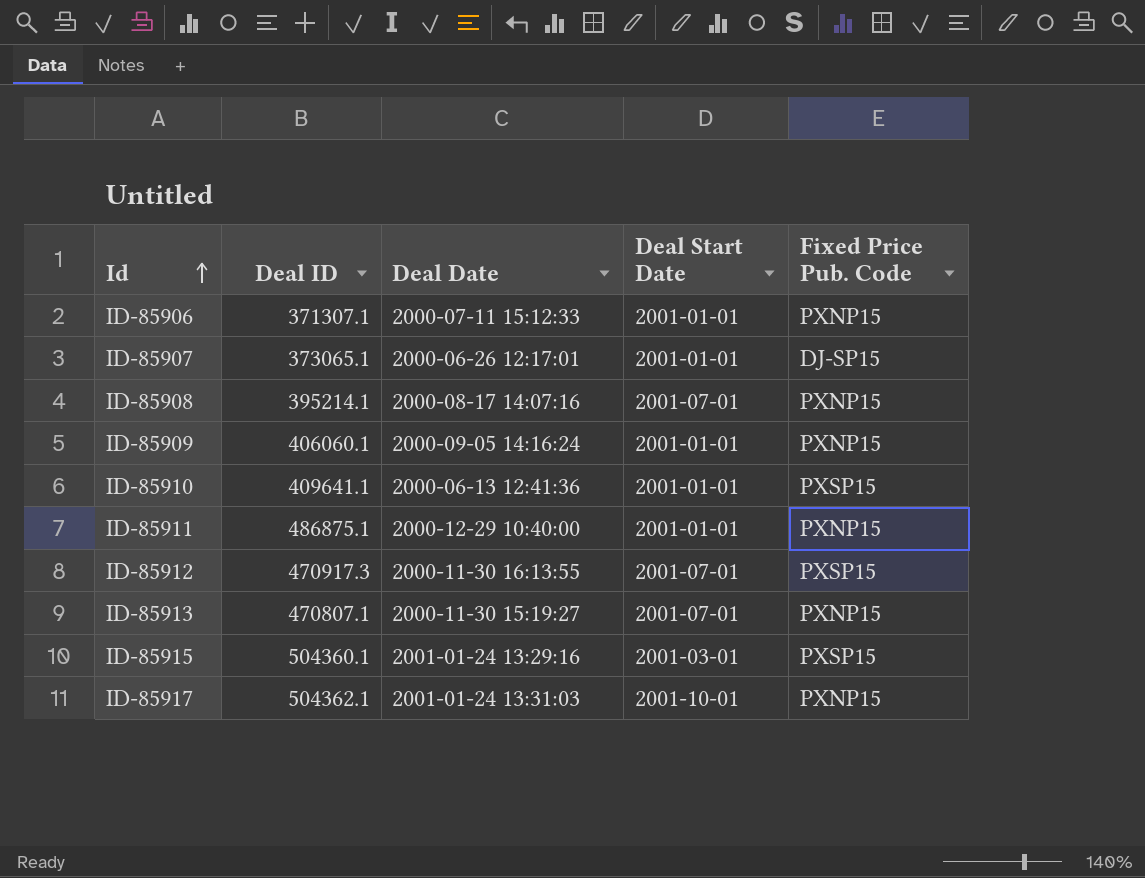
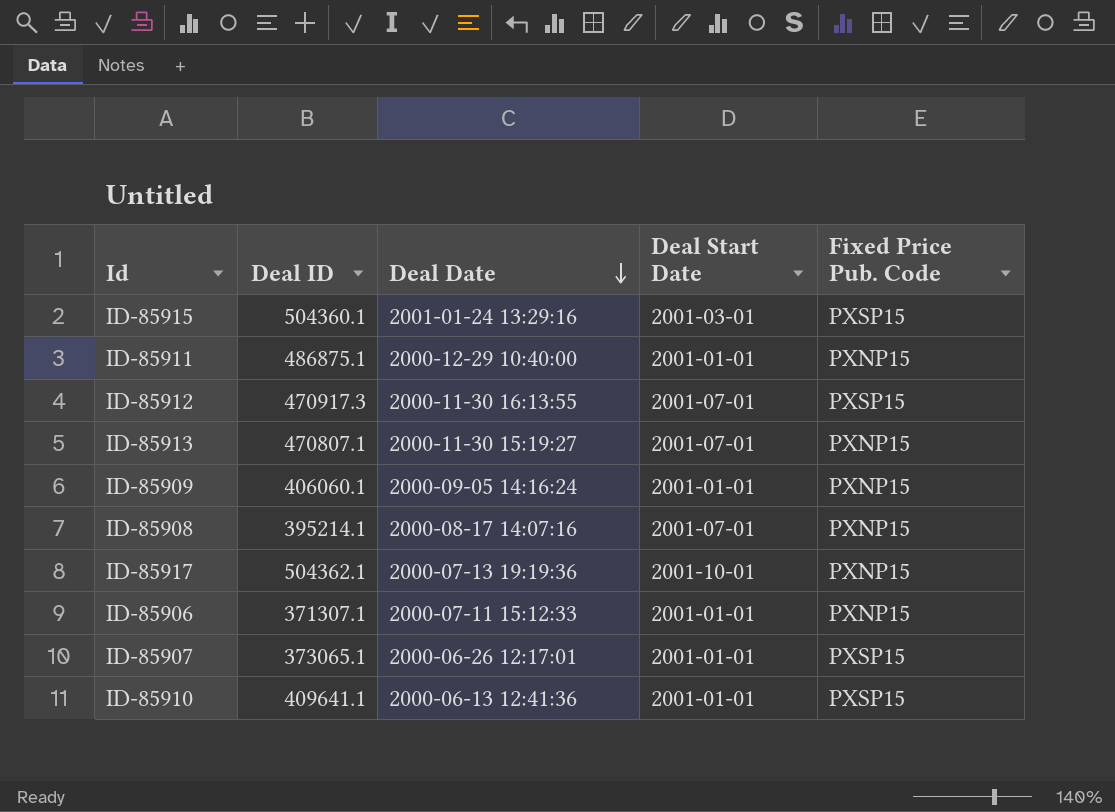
row order: Id ascending -> Deal Date descending
ID-85917 | Deal Date: 2001-01-24 13:31:03 -> 2000-07-13 19:19:36
ID-85907 | Fixed Price Pub. Code: DJ-SP15 -> PXSP15

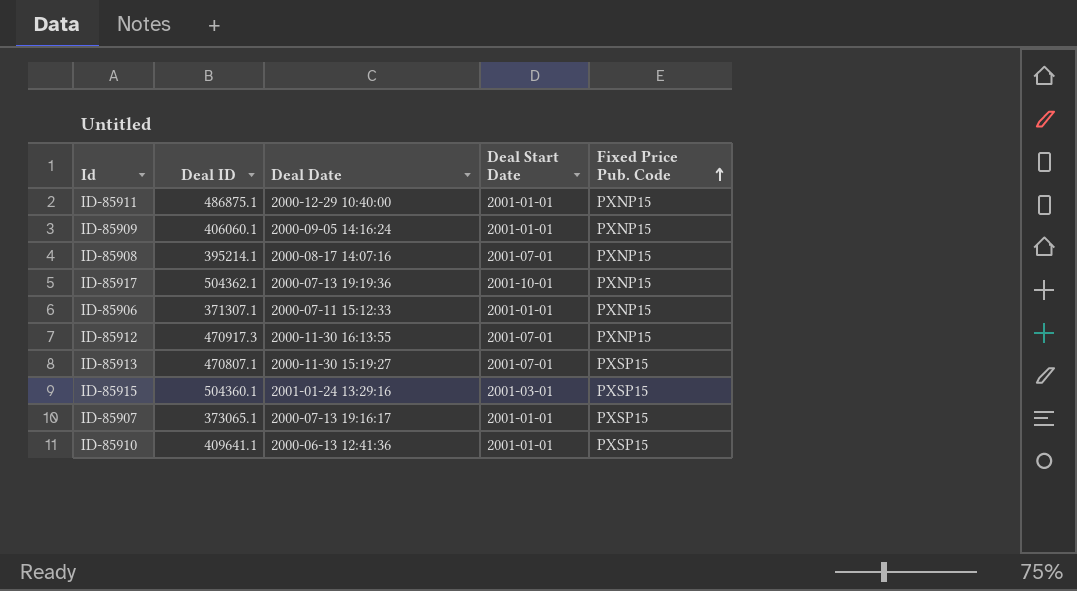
row order: Deal Date descending -> Fixed Price Pub. Code ascending
ID-85912 | Fixed Price Pub. Code: PXSP15 -> PXNP15
ID-85913 | Fixed Price Pub. Code: PXNP15 -> PXSP15
ID-85907 | Deal Date: 2000-06-26 12:17:01 -> 2000-07-13 19:16:17

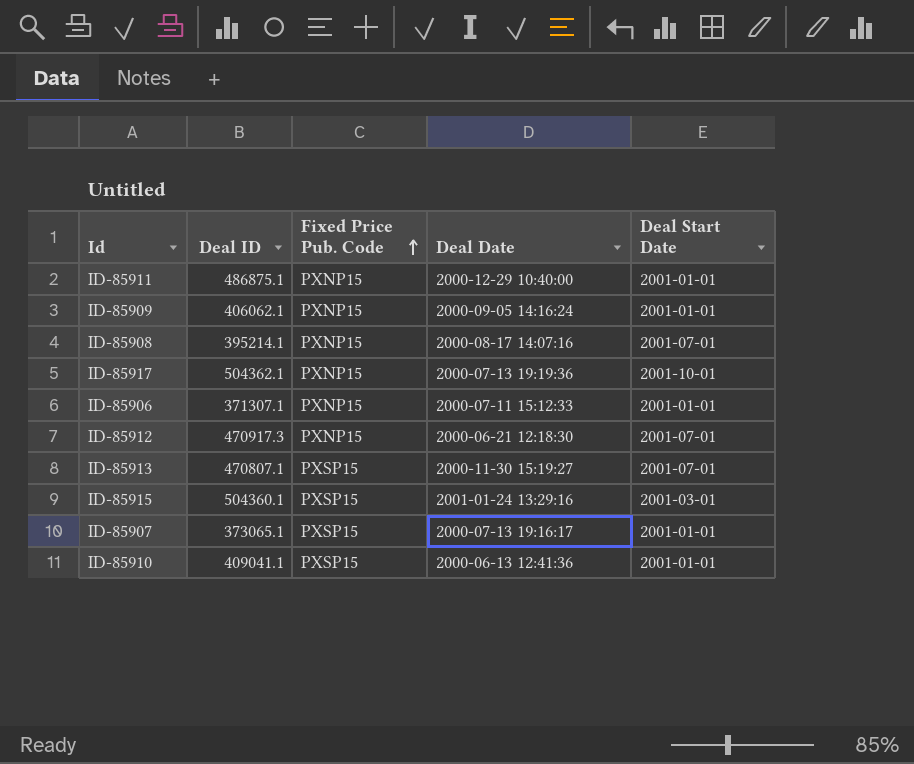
column Fixed Price Pub. Code | position: 5 -> 3
ID-85909 | Deal ID: 406060.1 -> 406062.1
ID-85912 | Deal Date: 2000-11-30 16:13:55 -> 2000-06-21 12:18:30
ID-85910 | Deal ID: 409641.1 -> 409041.1

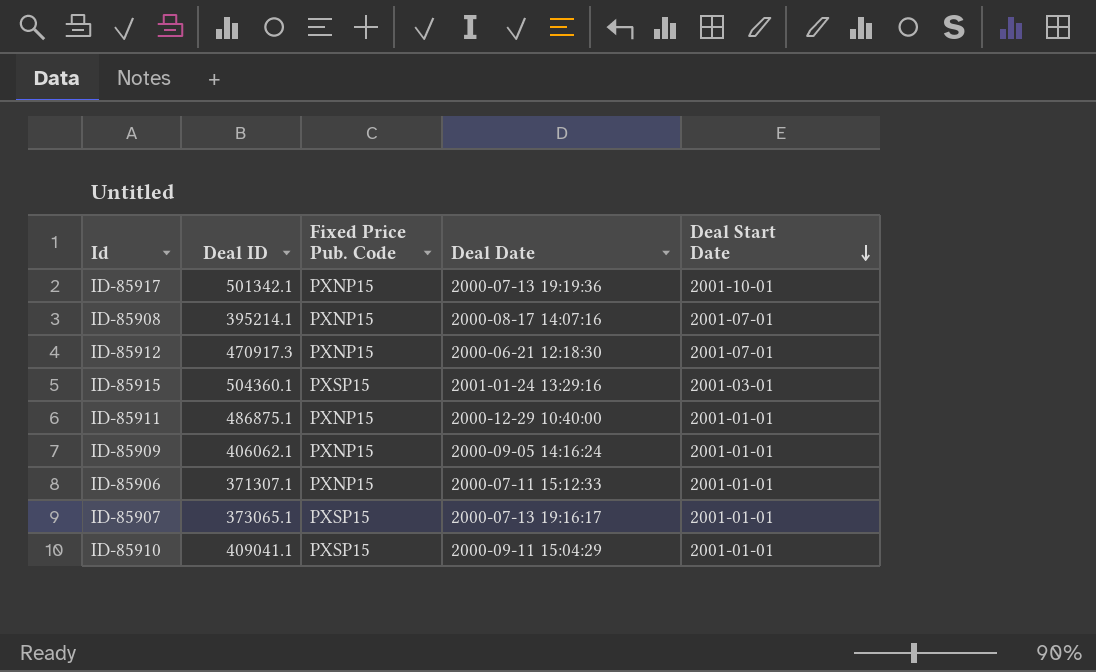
row order: Fixed Price Pub. Code ascending -> Deal Start Date descending
row ID-85913: 470807.1 | PXSP15 | 2000-11-30 15:19:27 | 2001-07-01 -> none
ID-85917 | Deal ID: 504362.1 -> 501342.1
ID-85910 | Deal Date: 2000-06-13 12:41:36 -> 2000-09-11 15:04:29

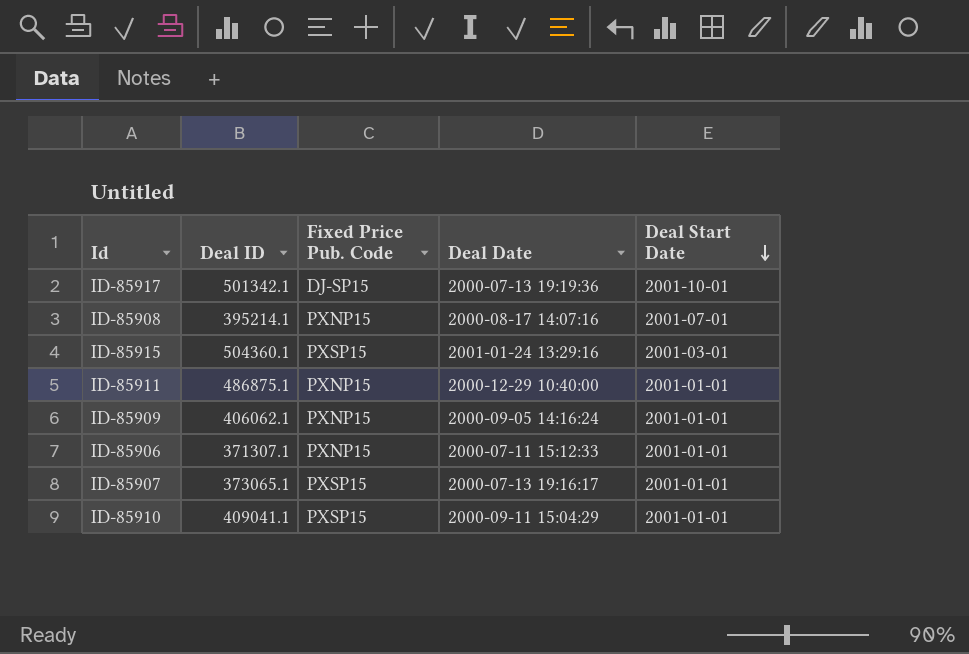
row ID-85912: 470917.3 | PXNP15 | 2000-06-21 12:18:30 | 2001-07-01 -> none
ID-85917 | Fixed Price Pub. Code: PXNP15 -> DJ-SP15

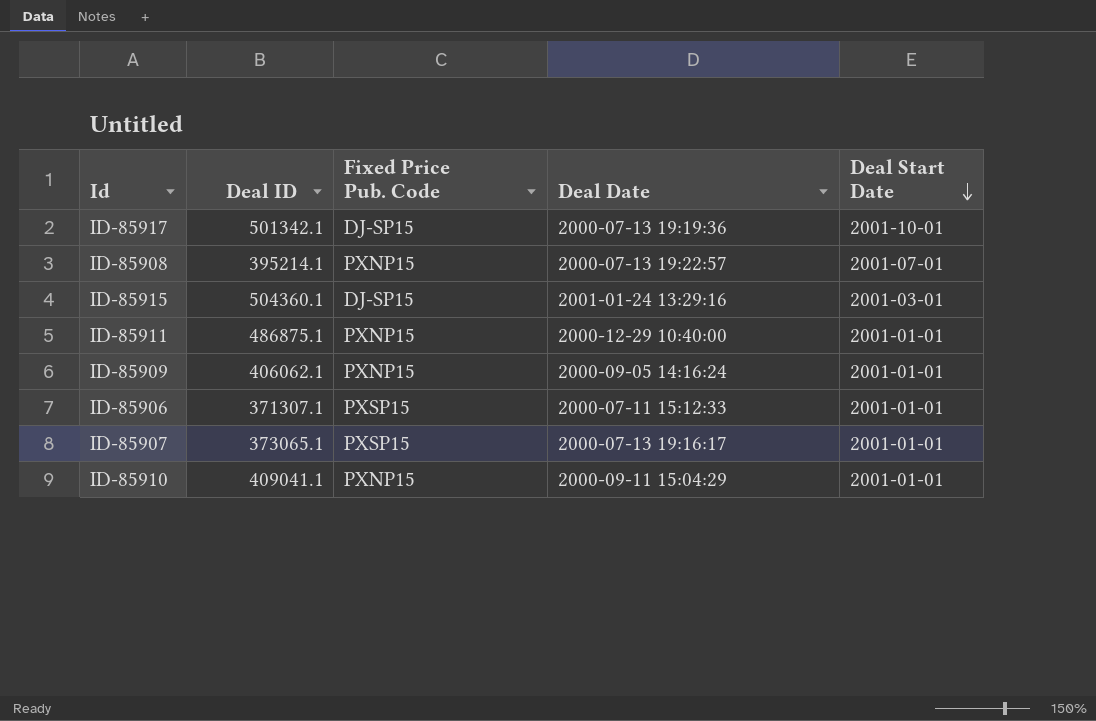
ID-85908 | Deal Date: 2000-08-17 14:07:16 -> 2000-07-13 19:22:57
ID-85915 | Fixed Price Pub. Code: PXSP15 -> DJ-SP15
ID-85906 | Fixed Price Pub. Code: PXNP15 -> PXSP15
ID-85910 | Fixed Price Pub. Code: PXSP15 -> PXNP15

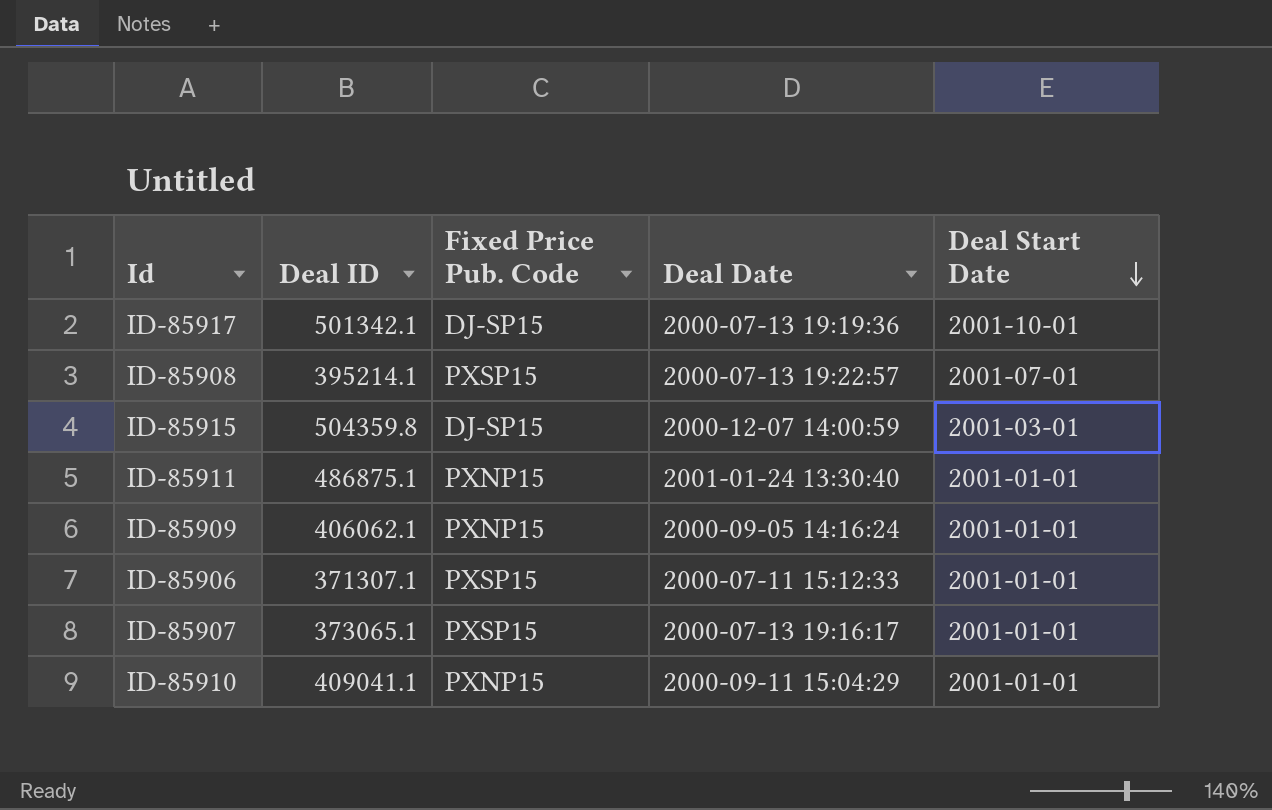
ID-85908 | Fixed Price Pub. Code: PXNP15 -> PXSP15
ID-85915 | Deal ID: 504360.1 -> 504359.8
ID-85915 | Deal Date: 2001-01-24 13:29:16 -> 2000-12-07 14:00:59
ID-85911 | Deal Date: 2000-12-29 10:40:00 -> 2001-01-24 13:30:40

